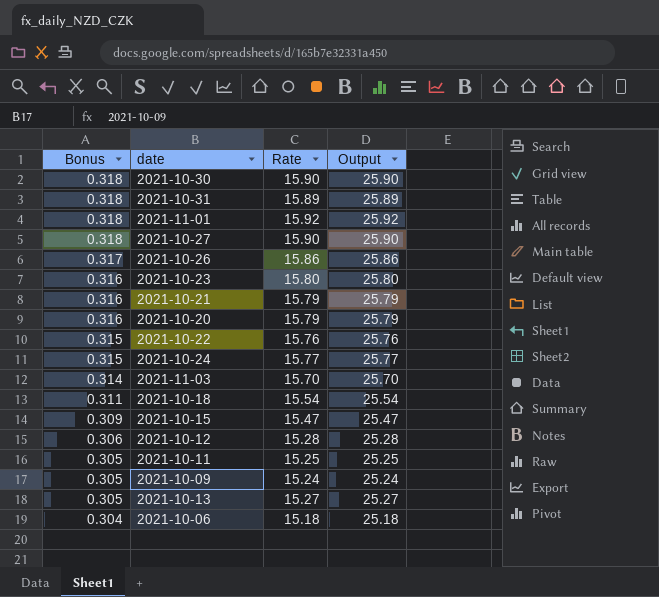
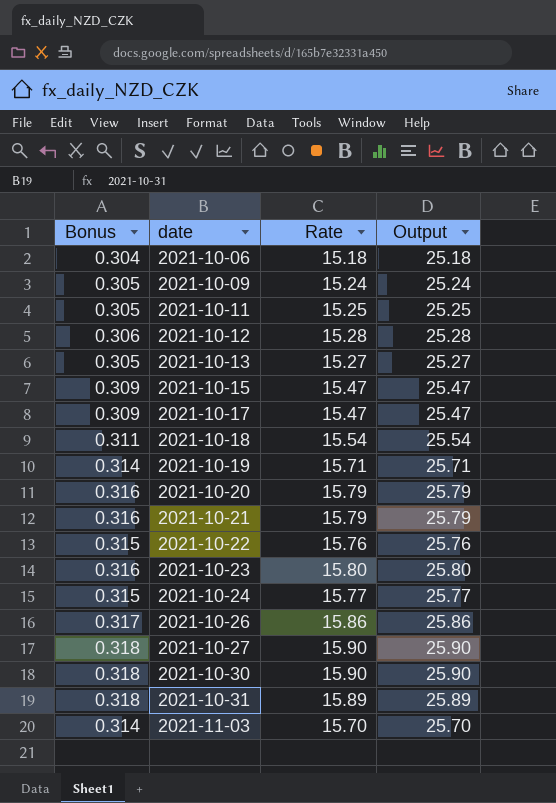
row order: Bonus descending -> date ascending
row 2021-11-01: 0.318 | 15.92 | 25.92 -> none
row 2021-10-17: none -> 0.309 | 15.47 | 25.47
row 2021-10-19: none -> 0.314 | 15.71 | 25.71

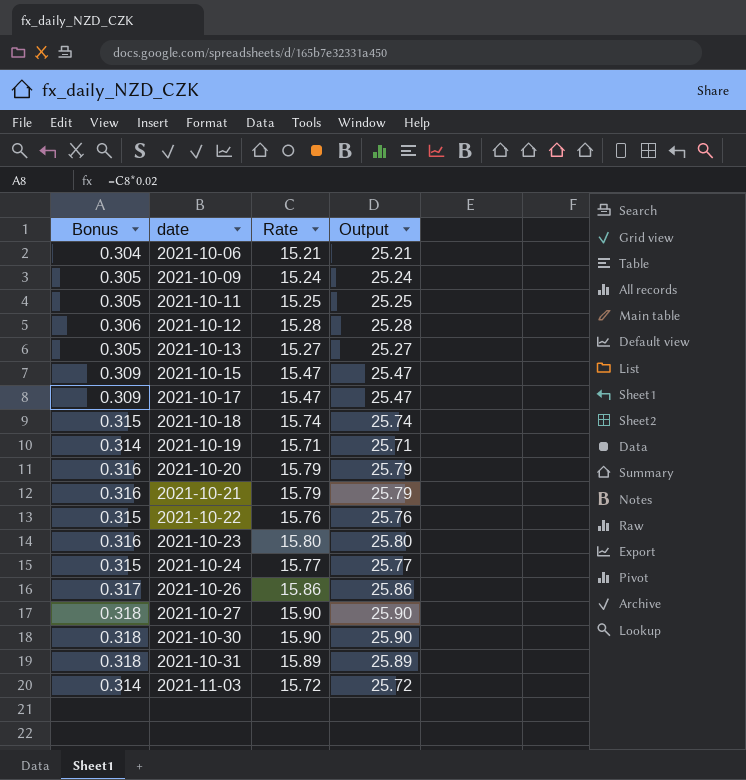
2021-10-06 | Rate: 15.18 -> 15.21
2021-10-06 | Output: 25.18 -> 25.21
2021-10-18 | Bonus: 0.311 -> 0.315
2021-10-18 | Rate: 15.54 -> 15.74
2021-10-18 | Output: 25.54 -> 25.74
2021-11-03 | Rate: 15.70 -> 15.72
2021-11-03 | Output: 25.70 -> 25.72

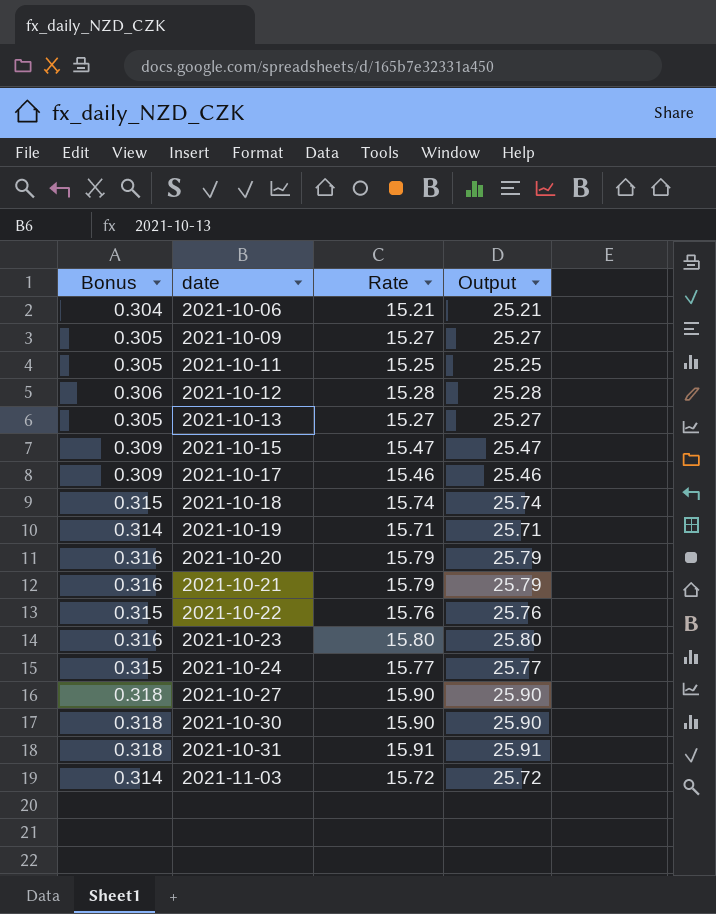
row 2021-10-26: 0.317 | 15.86 | 25.86 -> none
2021-10-09 | Rate: 15.24 -> 15.27
2021-10-09 | Output: 25.24 -> 25.27
2021-10-17 | Rate: 15.47 -> 15.46
2021-10-17 | Output: 25.47 -> 25.46
2021-10-31 | Rate: 15.89 -> 15.91
2021-10-31 | Output: 25.89 -> 25.91

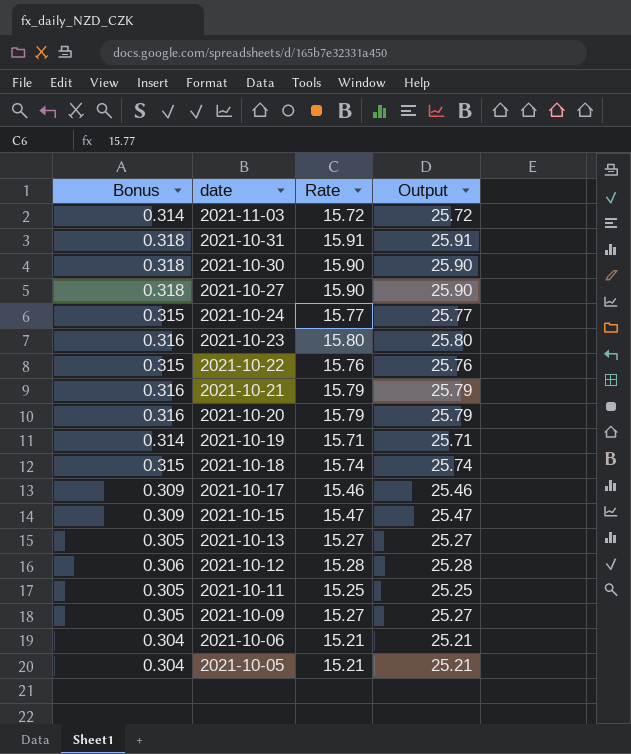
row order: date ascending -> date descending
row 2021-10-05: none -> 0.304 | 15.21 | 25.21

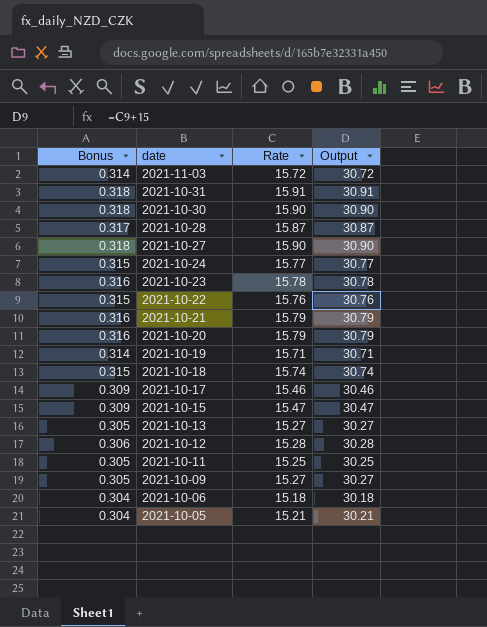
column Output | formula: [Rate] + 10 -> [Rate] + 15
row 2021-10-28: none -> 0.317 | 15.87 | 30.87
2021-10-23 | Rate: 15.80 -> 15.78
2021-10-06 | Rate: 15.21 -> 15.18

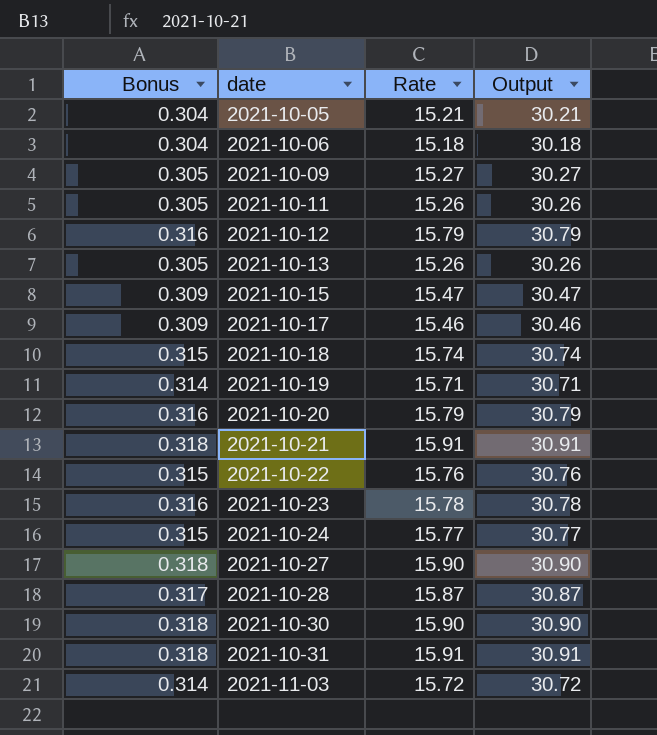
row order: date descending -> date ascending
2021-10-11 | Rate: 15.25 -> 15.26
2021-10-11 | Output: 30.25 -> 30.26
2021-10-12 | Bonus: 0.306 -> 0.316
2021-10-12 | Rate: 15.28 -> 15.79
2021-10-12 | Output: 30.28 -> 30.79
2021-10-13 | Rate: 15.27 -> 15.26
2021-10-13 | Output: 30.27 -> 30.26
2021-10-21 | Bonus: 0.316 -> 0.318
2021-10-21 | Rate: 15.79 -> 15.91
2021-10-21 | Output: 30.79 -> 30.91

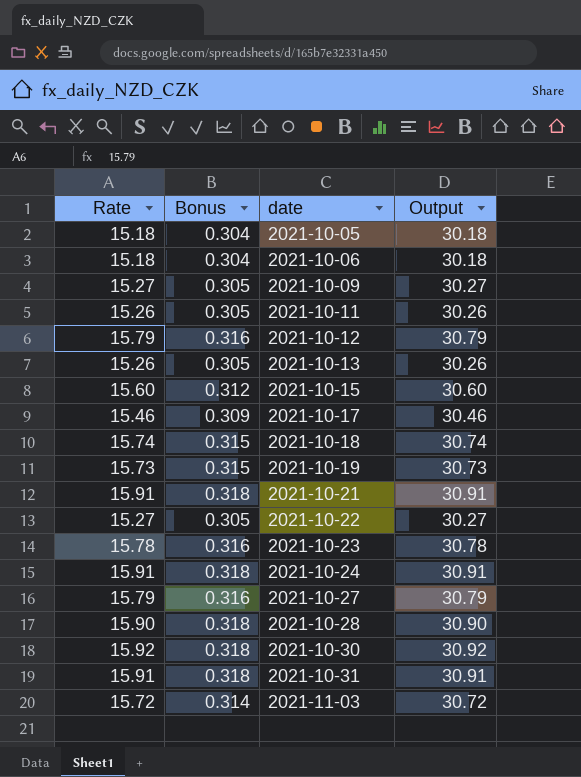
column Rate | position: 3 -> 1
row 2021-10-20: 0.316 | 15.79 | 30.79 -> none
2021-10-05 | Rate: 15.21 -> 15.18
2021-10-05 | Output: 30.21 -> 30.18
2021-10-15 | Rate: 15.47 -> 15.60
2021-10-15 | Bonus: 0.309 -> 0.312
2021-10-15 | Output: 30.47 -> 30.60
2021-10-19 | Rate: 15.71 -> 15.73
2021-10-19 | Bonus: 0.314 -> 0.315
2021-10-19 | Output: 30.71 -> 30.73
2021-10-22 | Rate: 15.76 -> 15.27
2021-10-22 | Bonus: 0.315 -> 0.305
2021-10-22 | Output: 30.76 -> 30.27
2021-10-24 | Rate: 15.77 -> 15.91
2021-10-24 | Bonus: 0.315 -> 0.318
2021-10-24 | Output: 30.77 -> 30.91
2021-10-27 | Rate: 15.90 -> 15.79
2021-10-27 | Bonus: 0.318 -> 0.316
2021-10-27 | Output: 30.90 -> 30.79
2021-10-28 | Rate: 15.87 -> 15.90
2021-10-28 | Bonus: 0.317 -> 0.318
2021-10-28 | Output: 30.87 -> 30.90
2021-10-30 | Rate: 15.90 -> 15.92
2021-10-30 | Output: 30.90 -> 30.92

